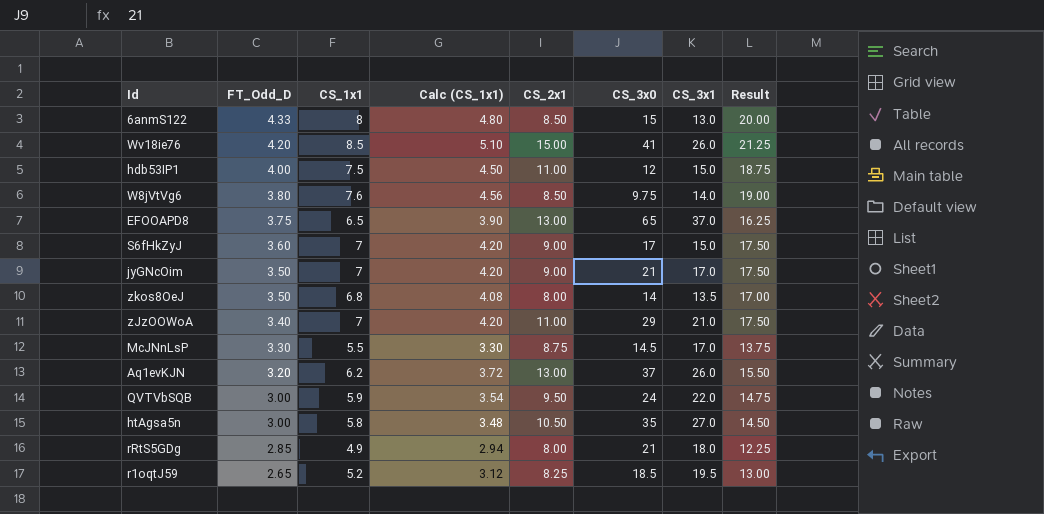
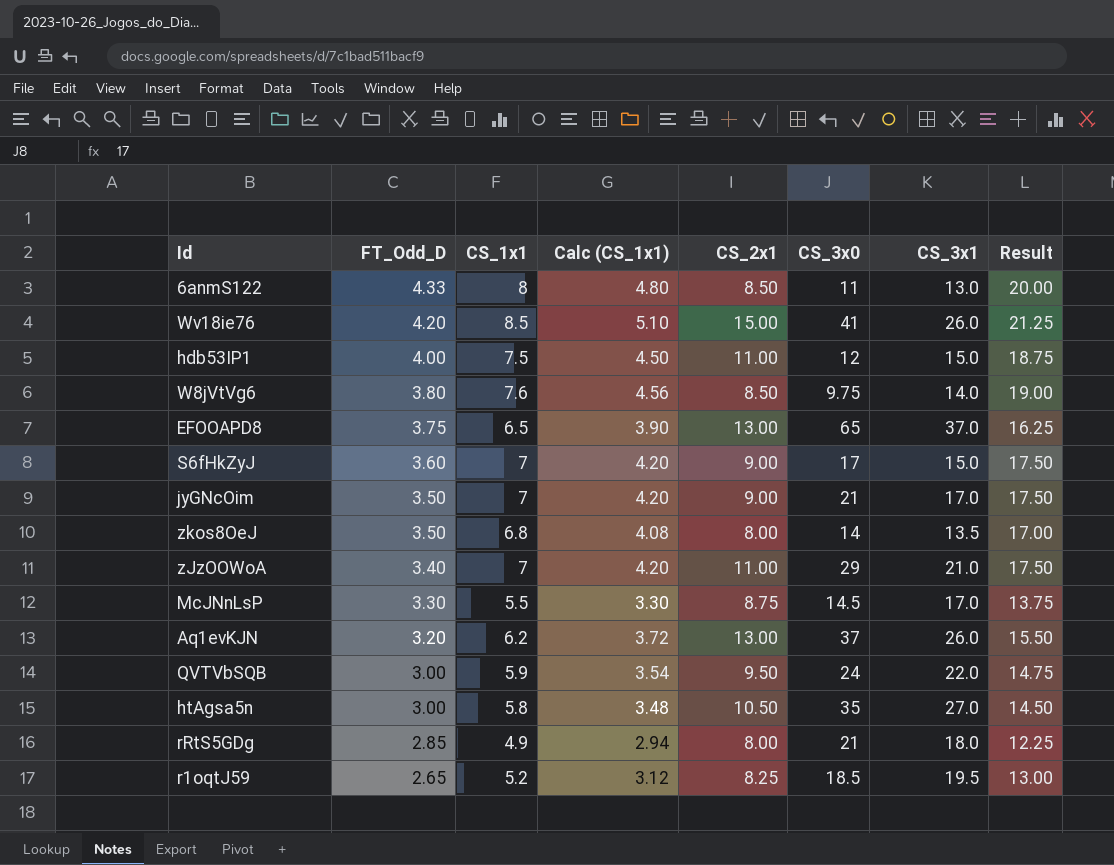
6anmS122 | CS_3x0: 15 -> 11

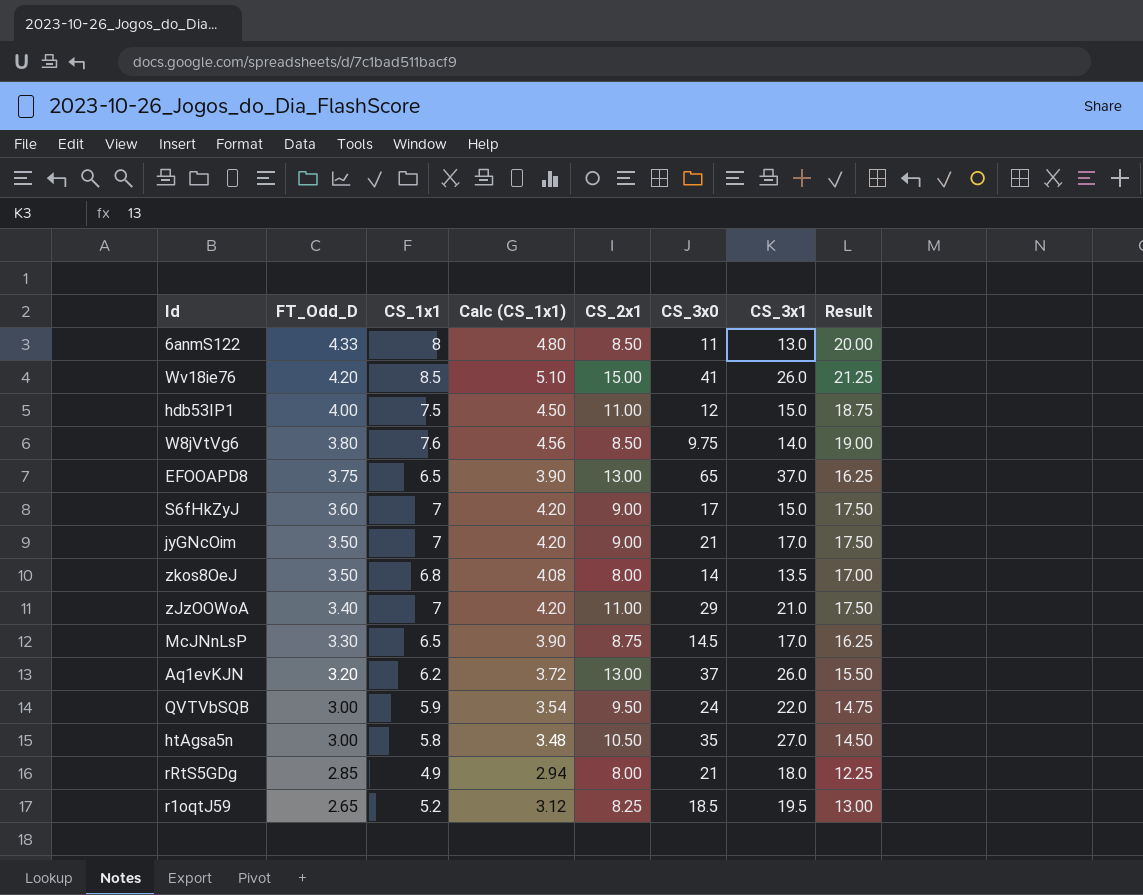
McJNnLsP | CS_1x1: 5.5 -> 6.5
McJNnLsP | Calc (CS_1x1): 3.30 -> 3.90
McJNnLsP | Result: 13.75 -> 16.25

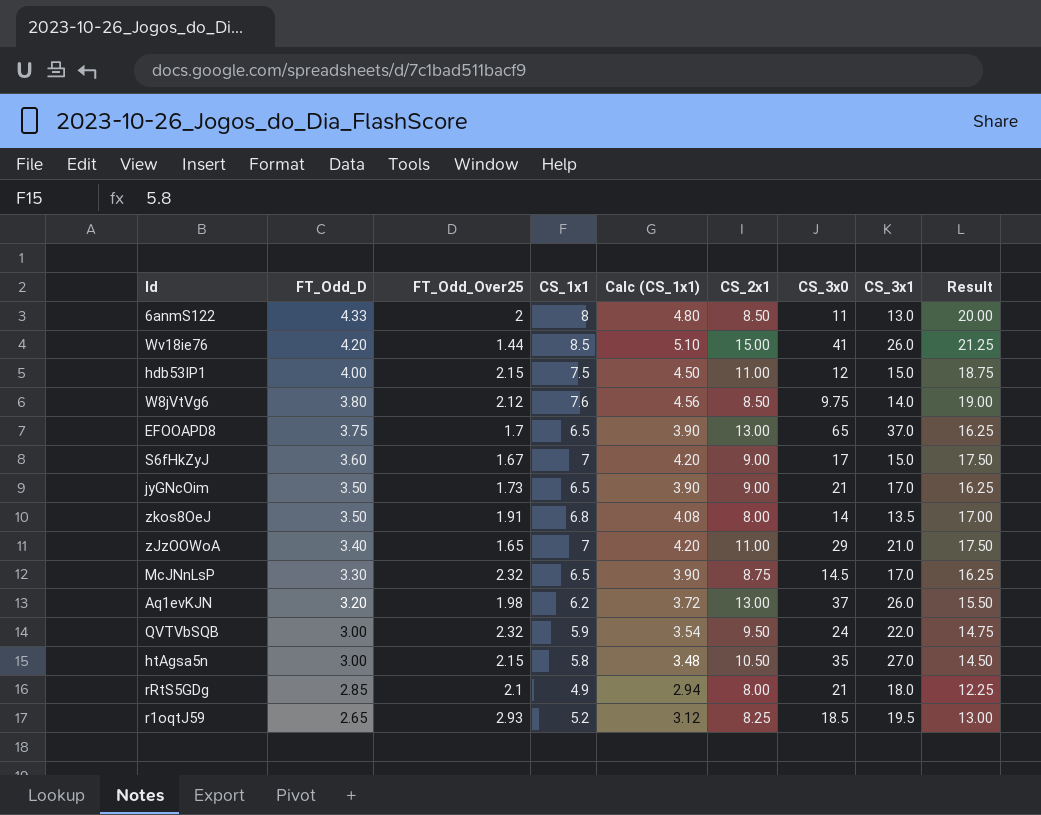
column FT_Odd_Over25 | position: none -> 3
jyGNcOim | CS_1x1: 7 -> 6.5
jyGNcOim | Calc (CS_1x1): 4.20 -> 3.90
jyGNcOim | Result: 17.50 -> 16.25

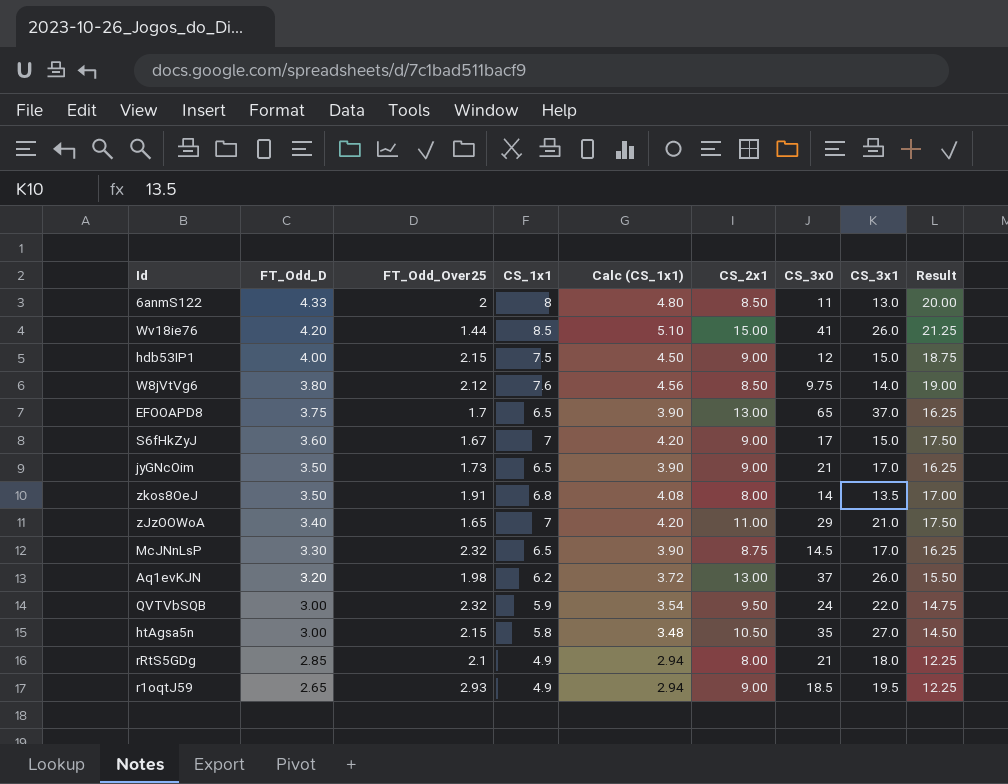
hdb53IP1 | CS_2x1: 11.00 -> 9.00
r1oqtJ59 | CS_1x1: 5.2 -> 4.9
r1oqtJ59 | Calc (CS_1x1): 3.12 -> 2.94
r1oqtJ59 | CS_2x1: 8.25 -> 9.00
r1oqtJ59 | Result: 13.00 -> 12.25

